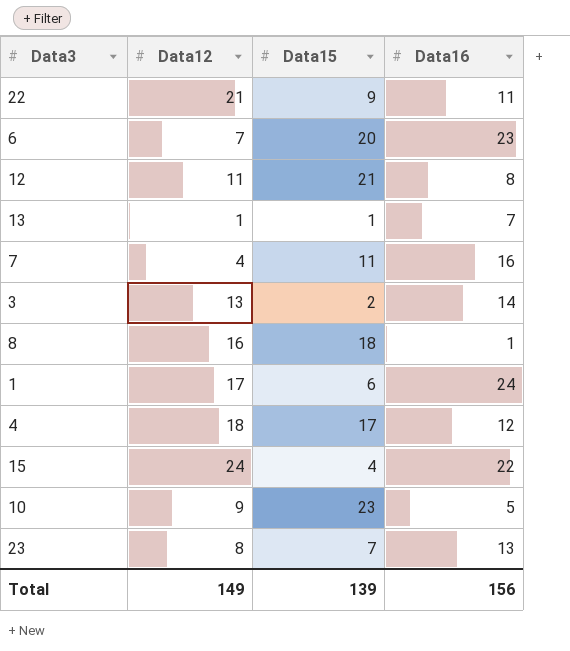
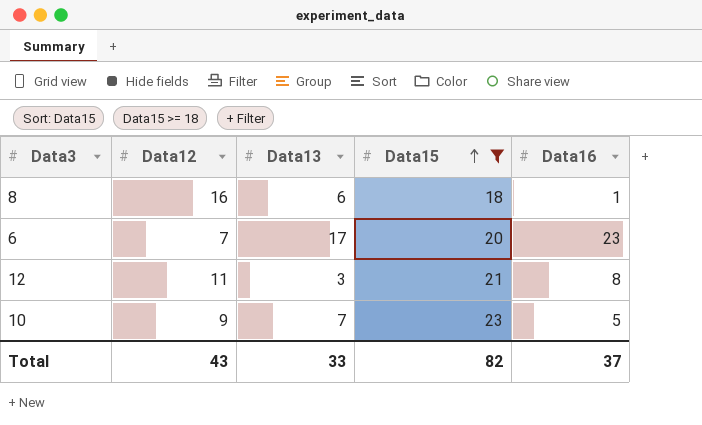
filter: none -> Data15 >= 18
row order: none -> Data15 ascending
column Data13 | position: none -> 3
Total | Data12: 149 -> 43
Total | Data15: 139 -> 82
Total | Data16: 156 -> 37

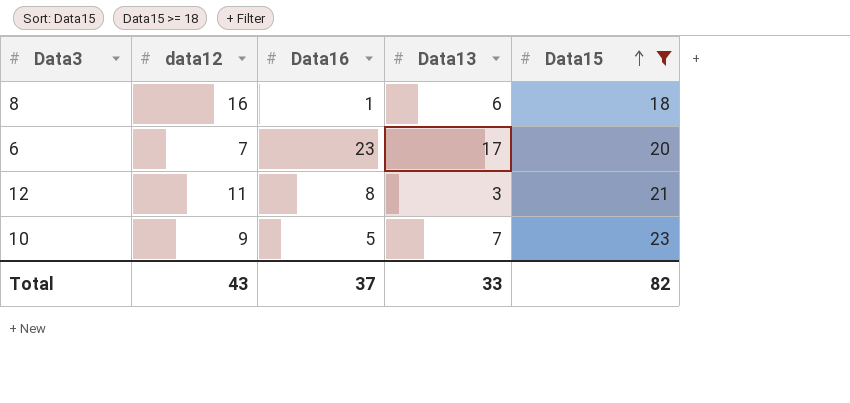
column name: Data12 -> data12
column Data16 | position: 5 -> 3

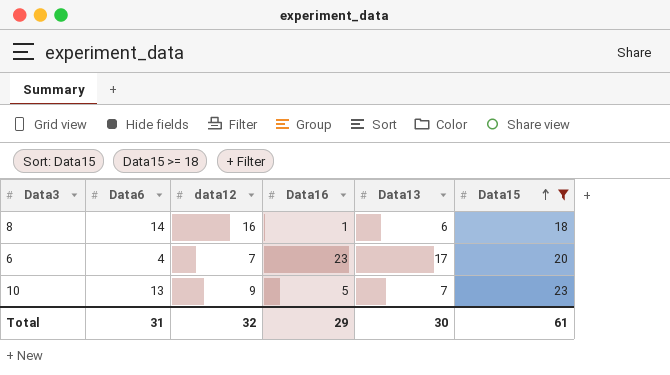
column Data6 | position: none -> 2
row 12: 11 | 8 | 3 | 21 -> none
Total | data12: 43 -> 32
Total | Data16: 37 -> 29
Total | Data13: 33 -> 30
Total | Data15: 82 -> 61

